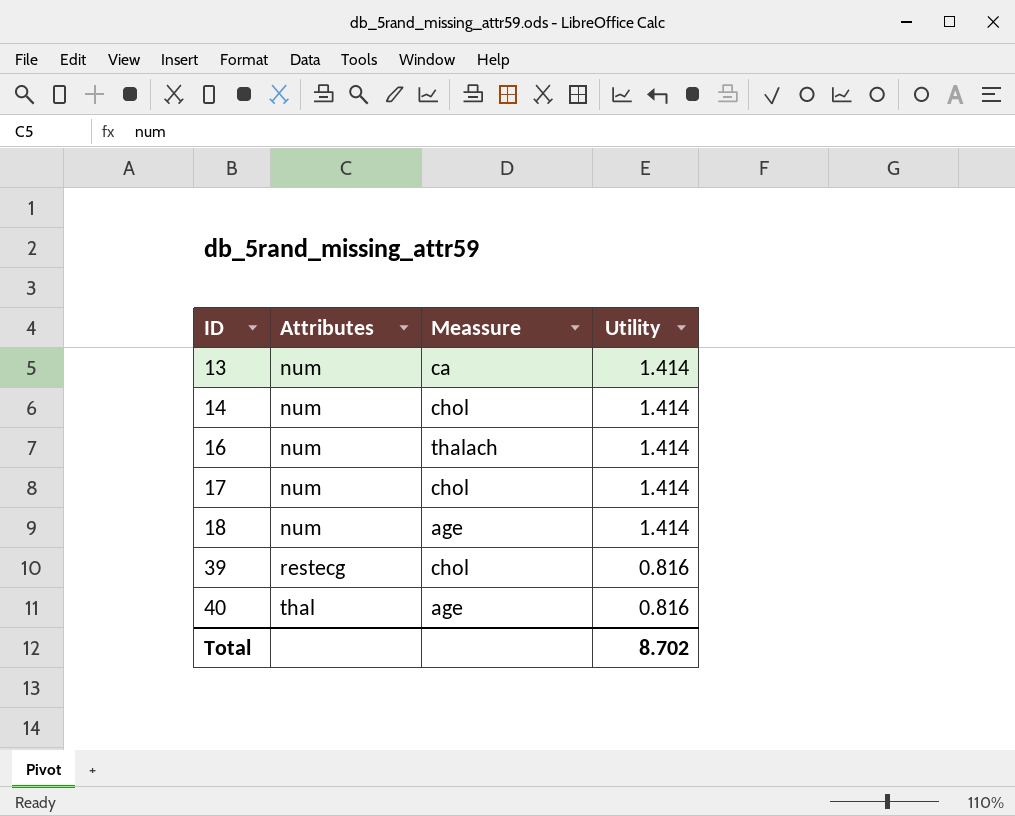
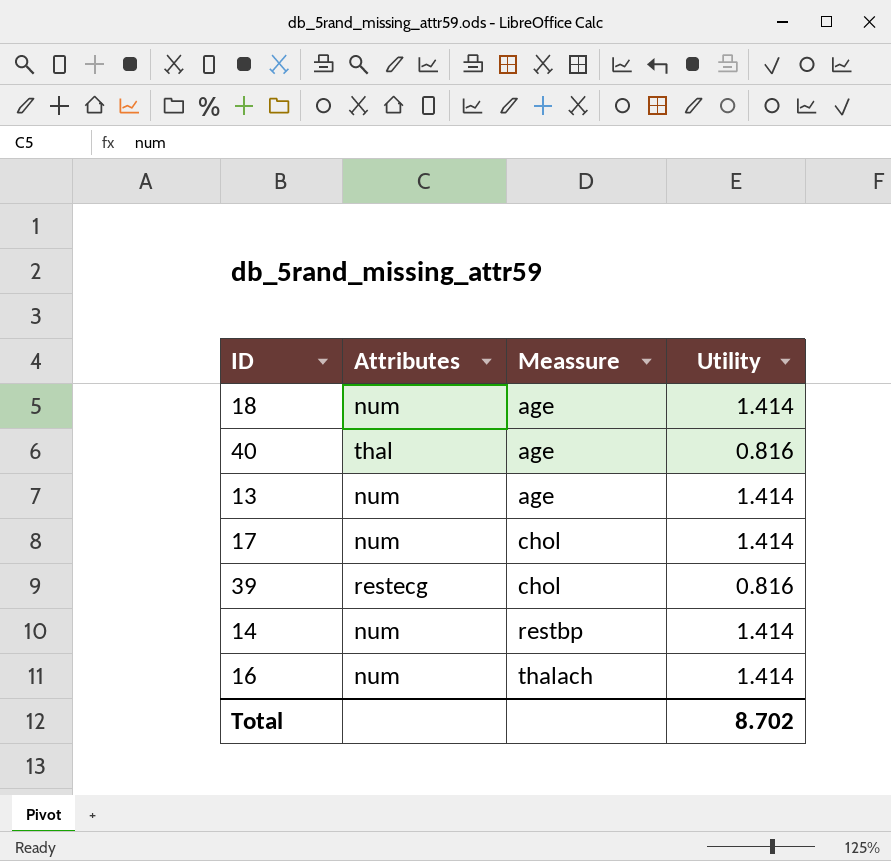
row order: ID ascending -> Meassure ascending
13 | Meassure: ca -> age
14 | Meassure: chol -> restbp

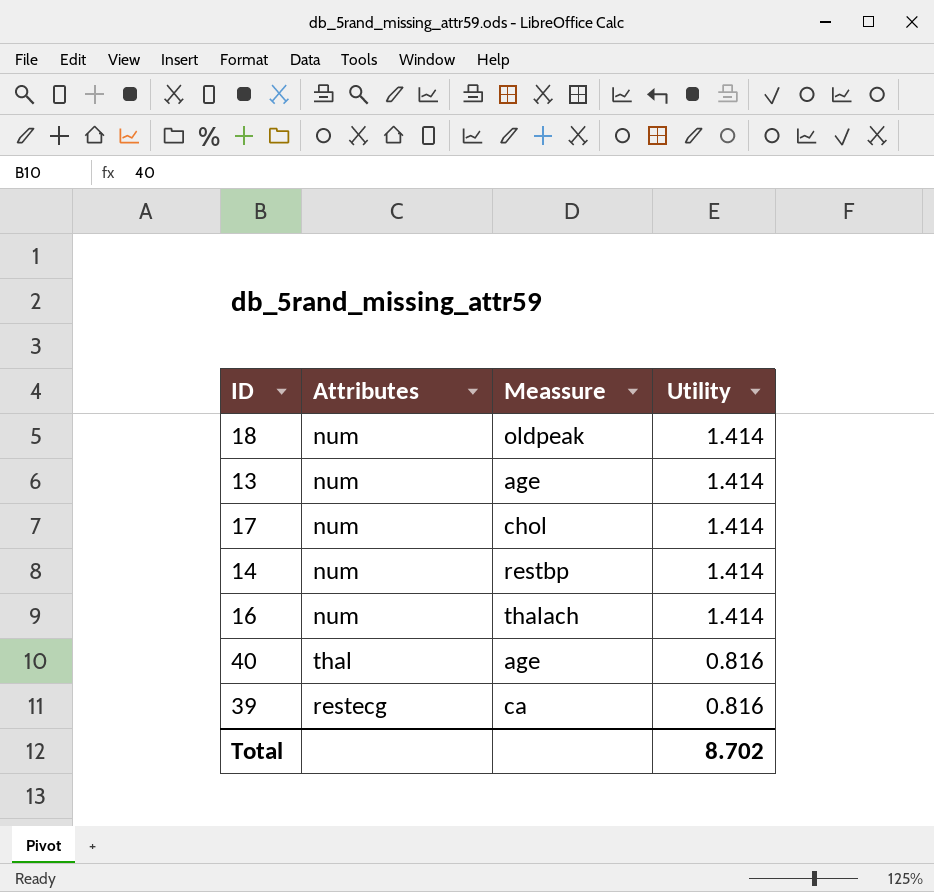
row order: Meassure ascending -> Utility descending
18 | Meassure: age -> oldpeak
39 | Meassure: chol -> ca

